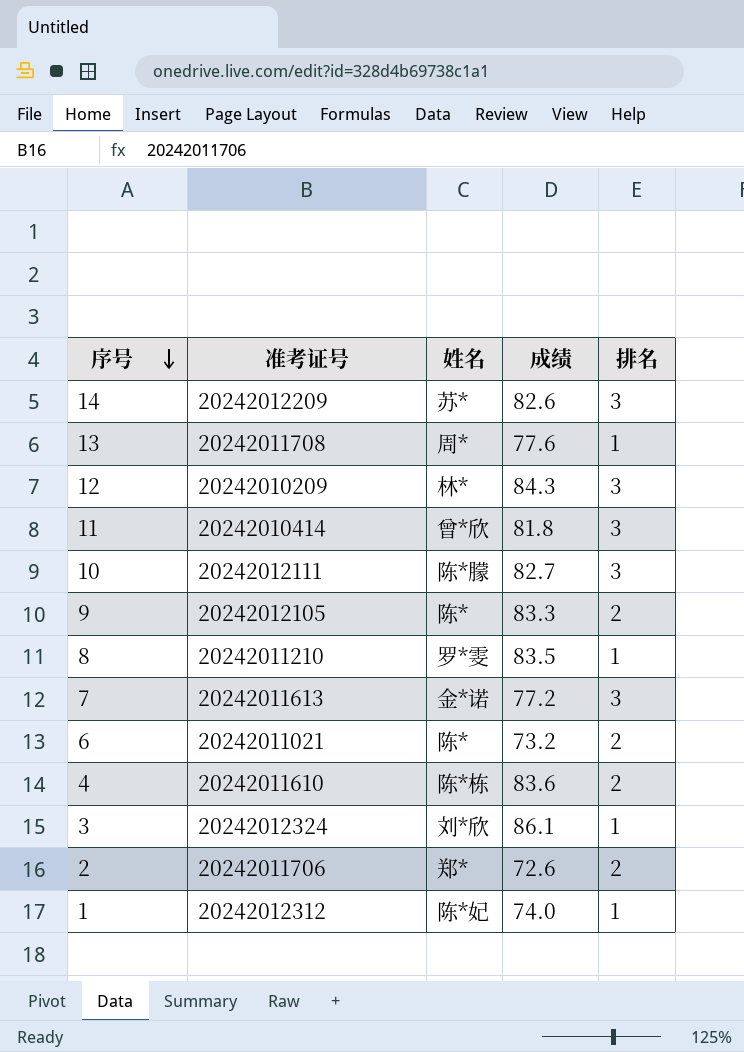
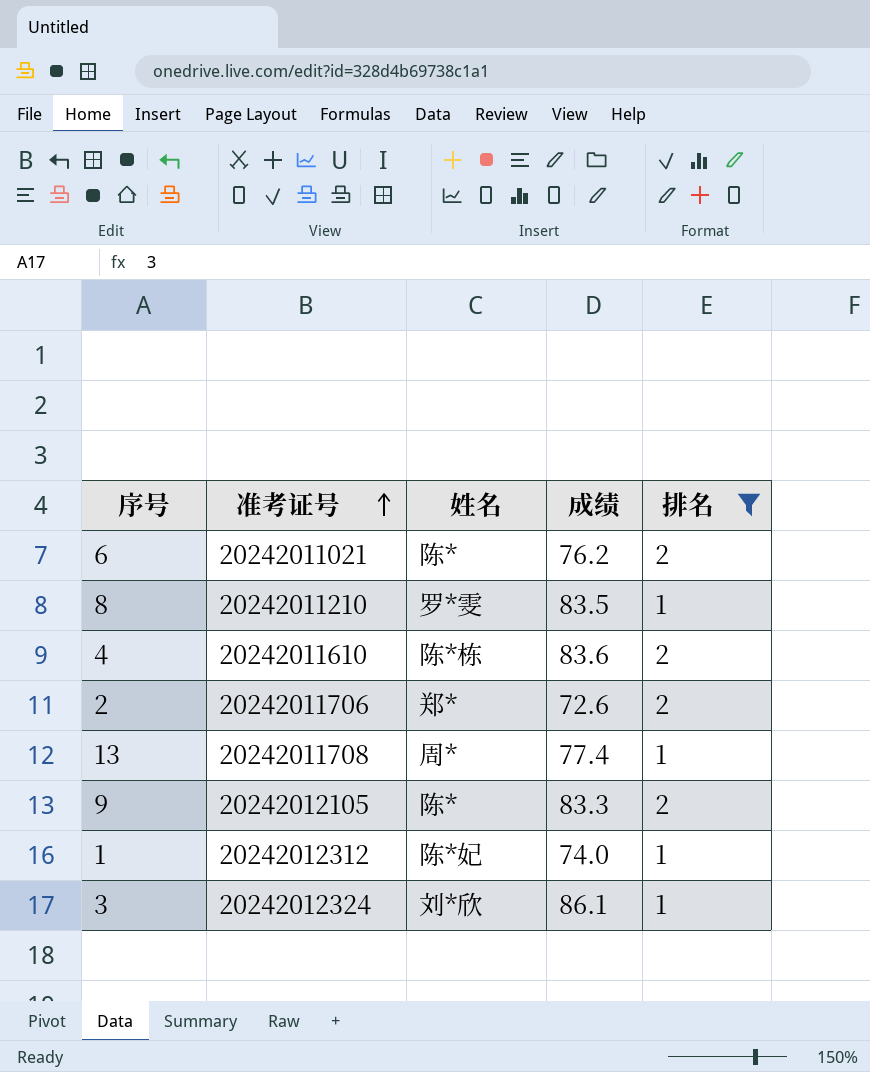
filter: none -> 排名 != 3
row order: 序号 descending -> 准考证号 ascending
6 | 成绩: 73.2 -> 76.2
13 | 成绩: 77.6 -> 77.4

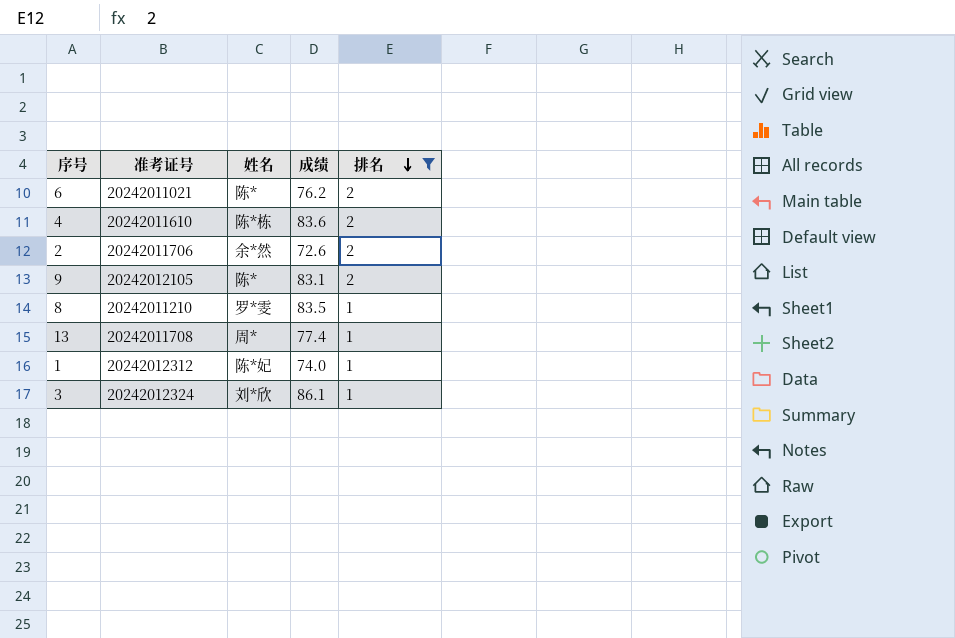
row order: 准考证号 ascending -> 排名 descending
2 | 姓名: 郑* -> 余*然
9 | 成绩: 83.3 -> 83.1

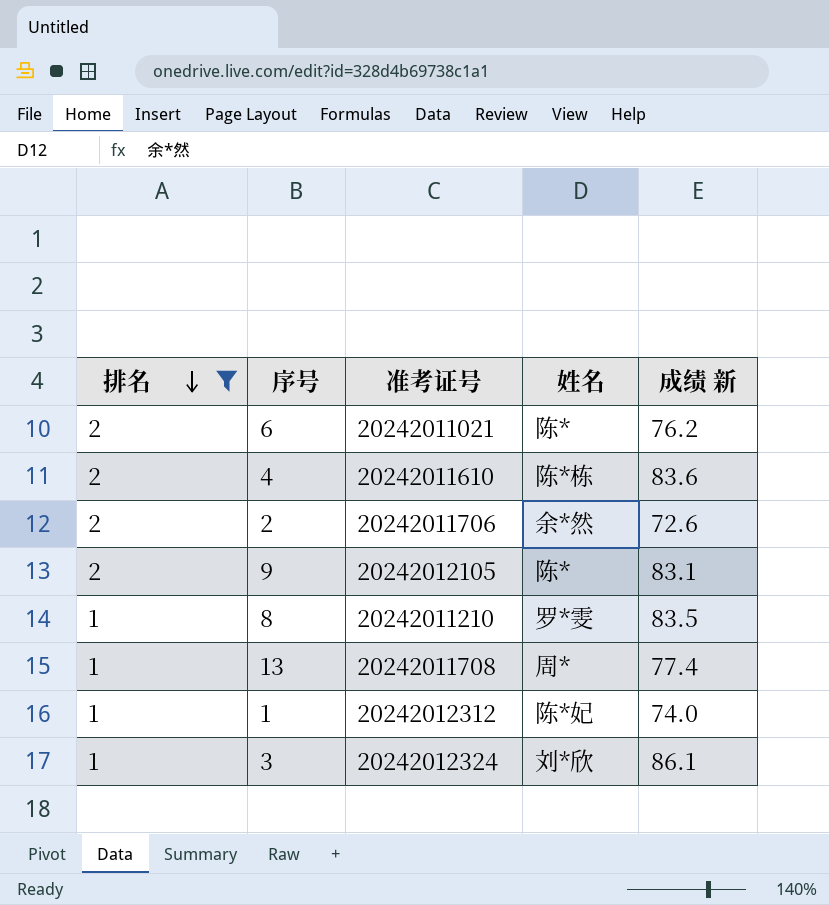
column 排名 | position: 5 -> 1
column name: 成绩 -> 成绩 新

